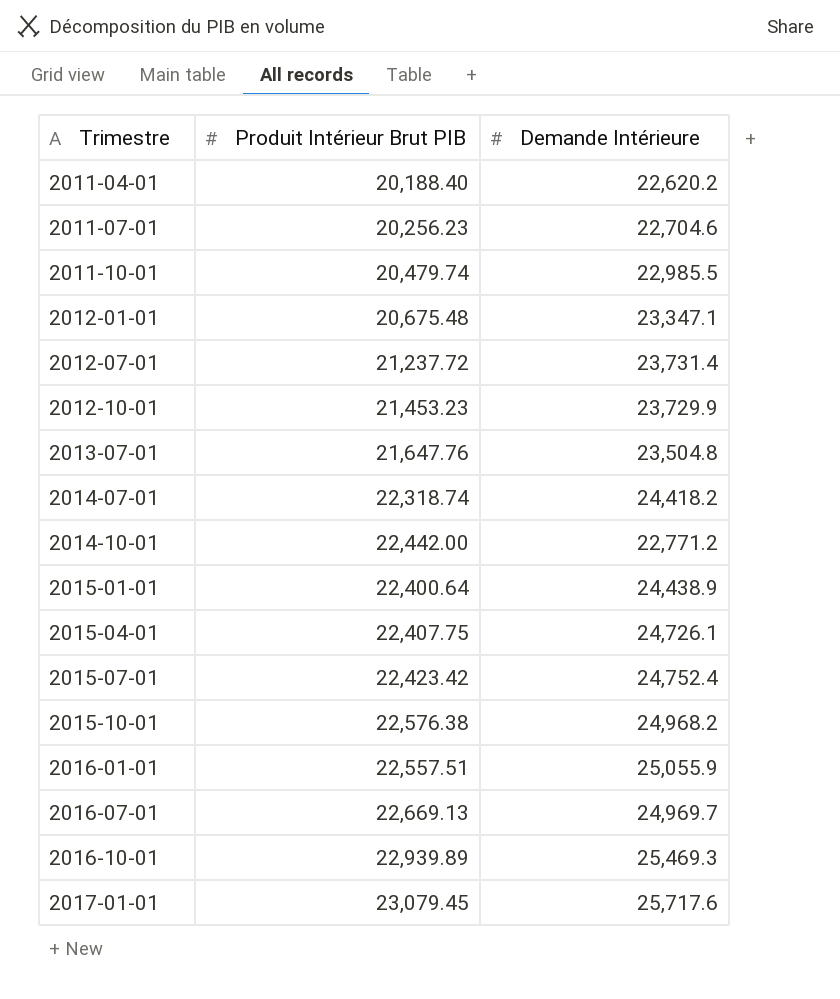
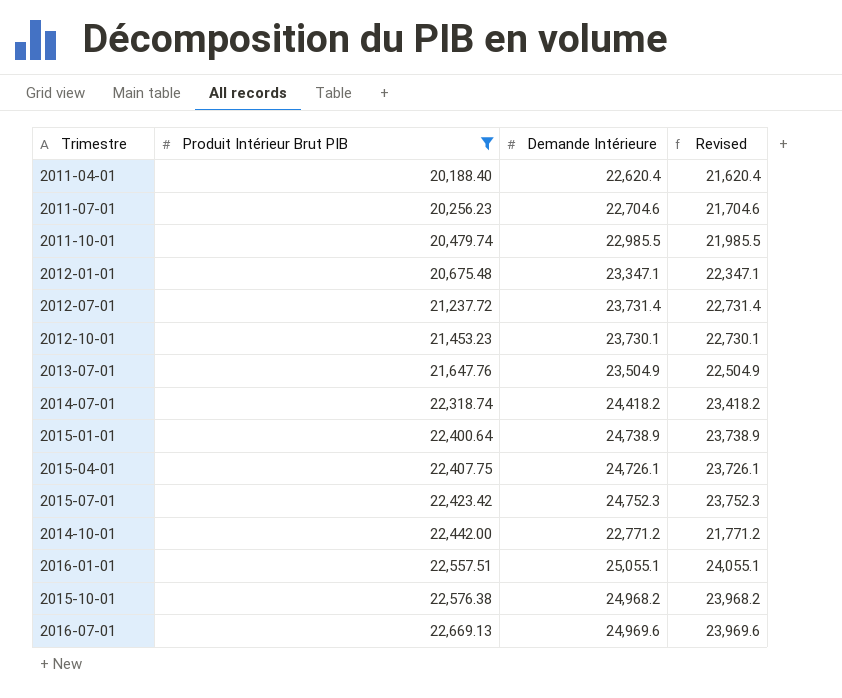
filter: none -> Produit Intérieur Brut PIB <= 22,669.13
row order: Trimestre ascending -> Produit Intérieur Brut PIB ascending
column Revised | formula: none -> [Demande Intérieure] - 1000
2011-04-01 | Demande Intérieure: 22,620.2 -> 22,620.4
2012-10-01 | Demande Intérieure: 23,729.9 -> 23,730.1
2013-07-01 | Demande Intérieure: 23,504.8 -> 23,504.9
2015-01-01 | Demande Intérieure: 24,438.9 -> 24,738.9
2015-07-01 | Demande Intérieure: 24,752.4 -> 24,752.3
2016-01-01 | Demande Intérieure: 25,055.9 -> 25,055.1
2016-07-01 | Demande Intérieure: 24,969.7 -> 24,969.6

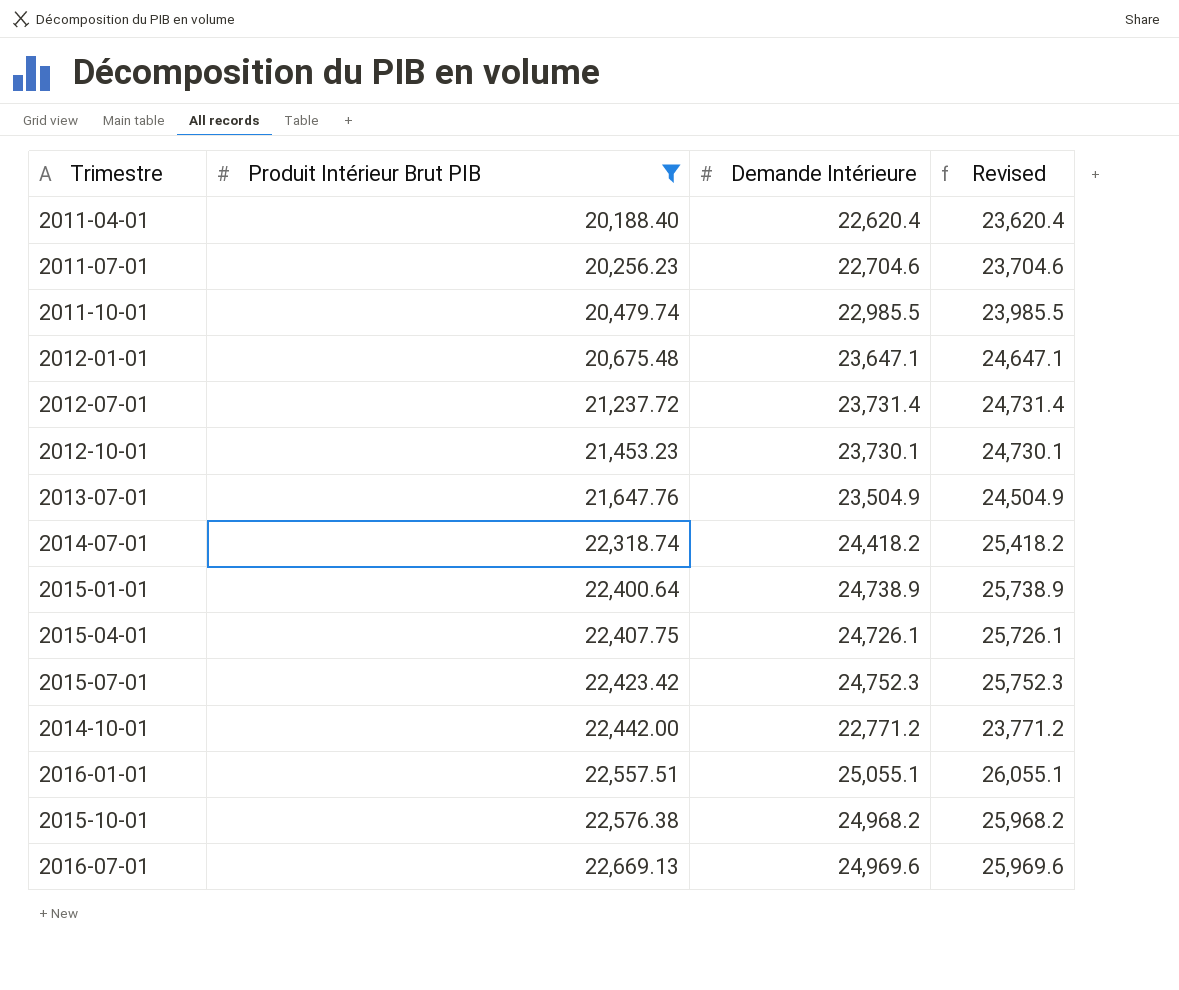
column Revised | formula: [Demande Intérieure] - 1000 -> [Demande Intérieure] + 1000
2012-01-01 | Demande Intérieure: 23,347.1 -> 23,647.1

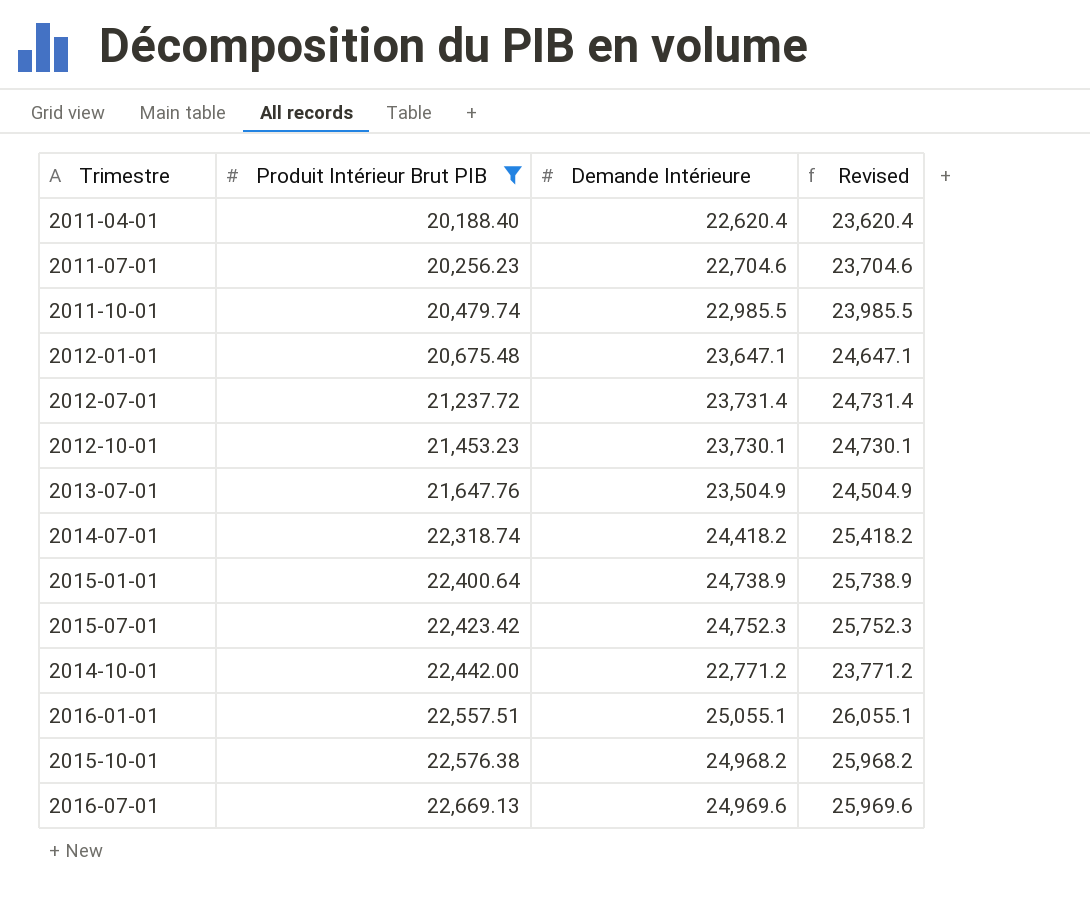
row 2015-04-01: 22,407.75 | 24,726.1 | 25,726.1 -> none

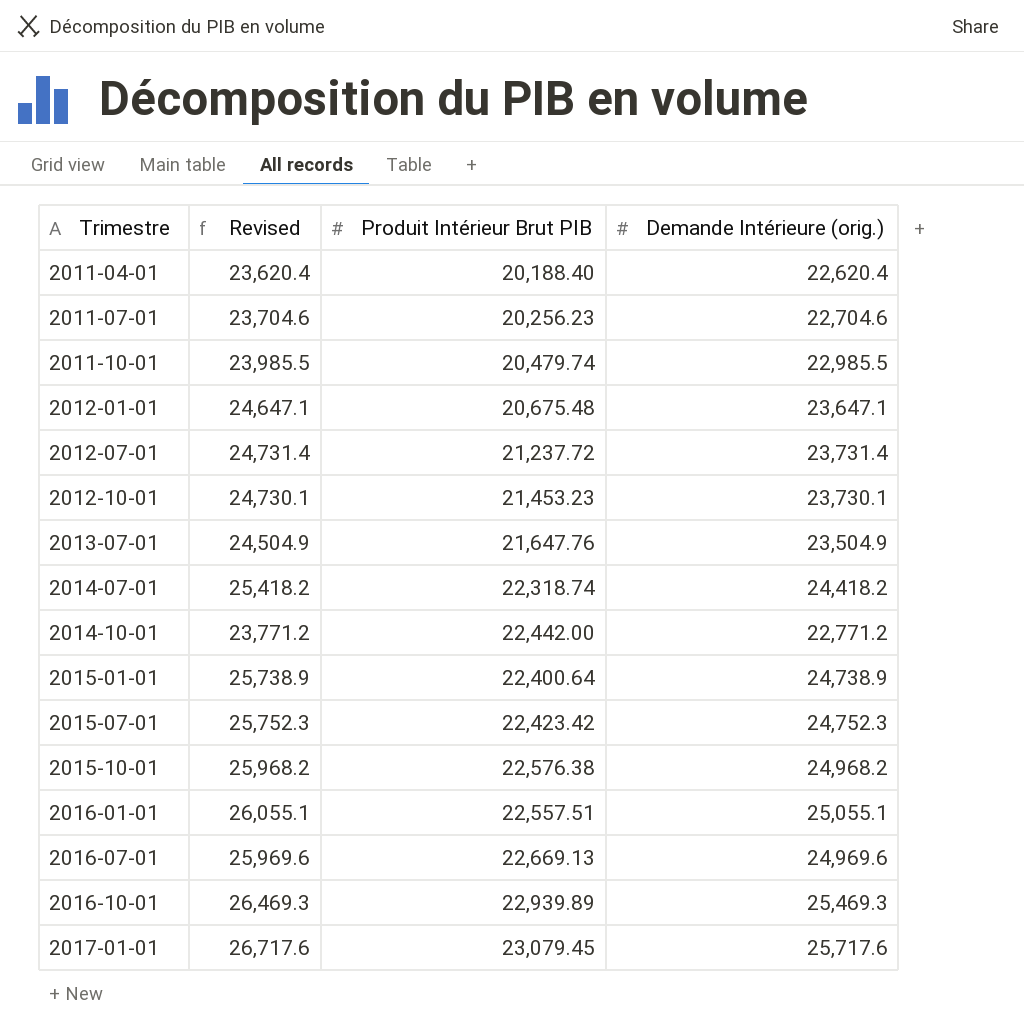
filter: Produit Intérieur Brut PIB <= 22,669.13 -> none
row order: Produit Intérieur Brut PIB ascending -> Trimestre ascending
column Revised | position: 4 -> 2
column name: Demande Intérieure -> Demande Intérieure (orig.)

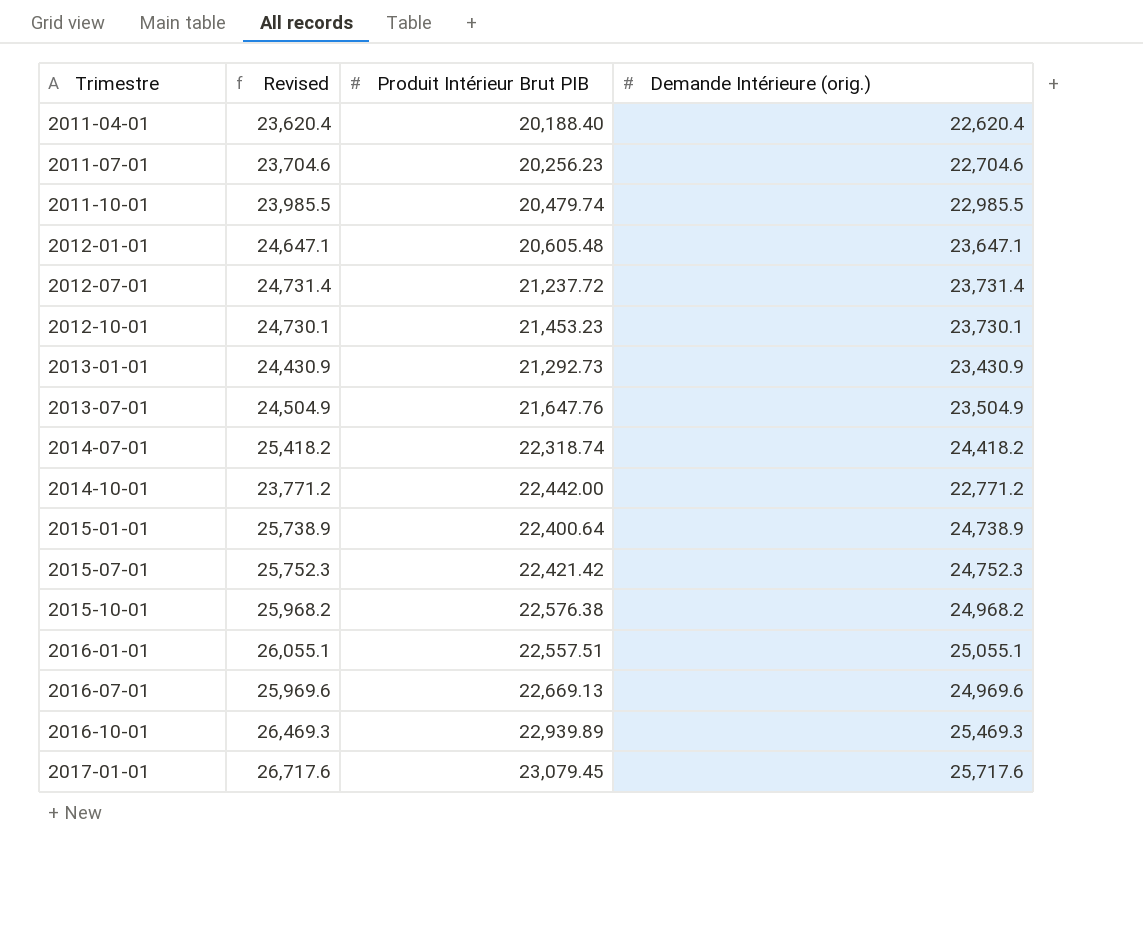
2012-01-01 | Produit Intérieur Brut PIB: 20,675.48 -> 20,605.48
row 2013-01-01: none -> 24,430.9 | 21,292.73 | 23,430.9
2015-07-01 | Produit Intérieur Brut PIB: 22,423.42 -> 22,421.42

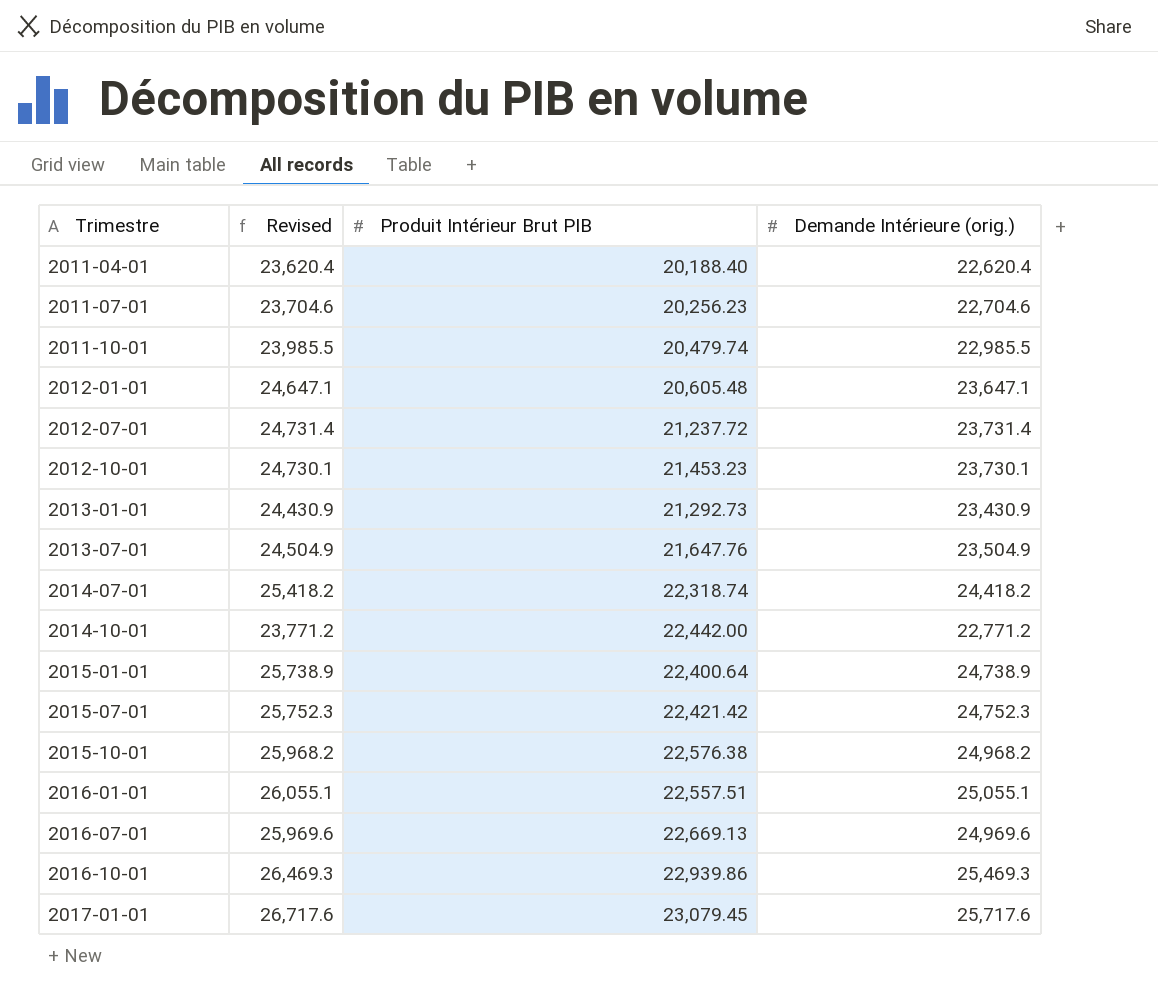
2016-10-01 | Produit Intérieur Brut PIB: 22,939.89 -> 22,939.86

